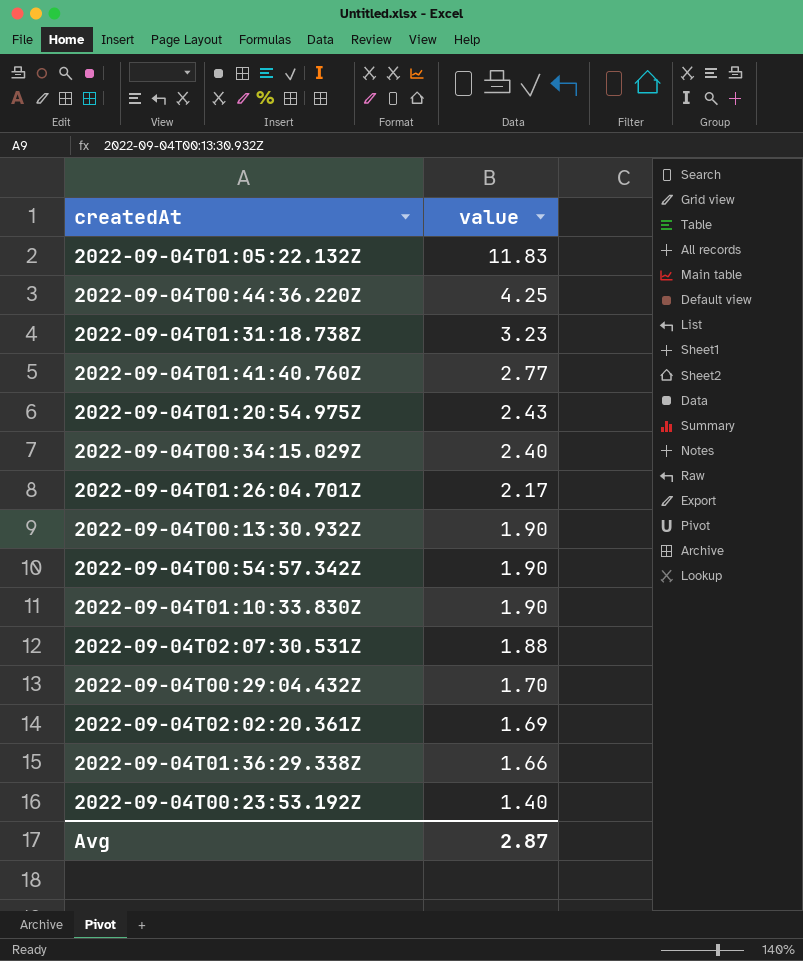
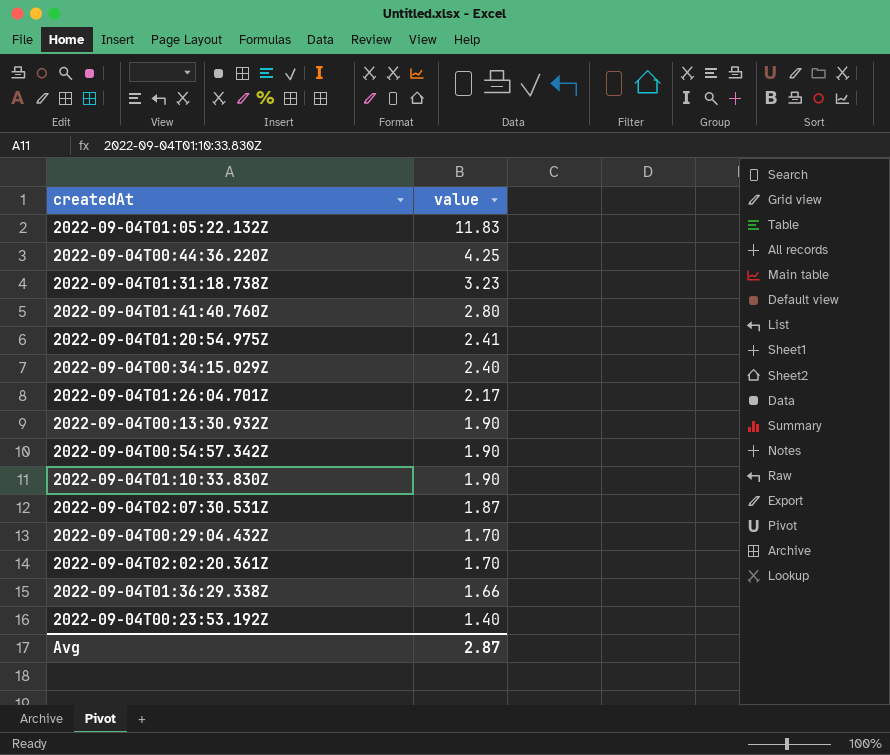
2022-09-04T01:41:40.760Z | value: 2.77 -> 2.80
2022-09-04T01:20:54.975Z | value: 2.43 -> 2.41
2022-09-04T02:07:30.531Z | value: 1.88 -> 1.87
2022-09-04T02:02:20.361Z | value: 1.69 -> 1.70

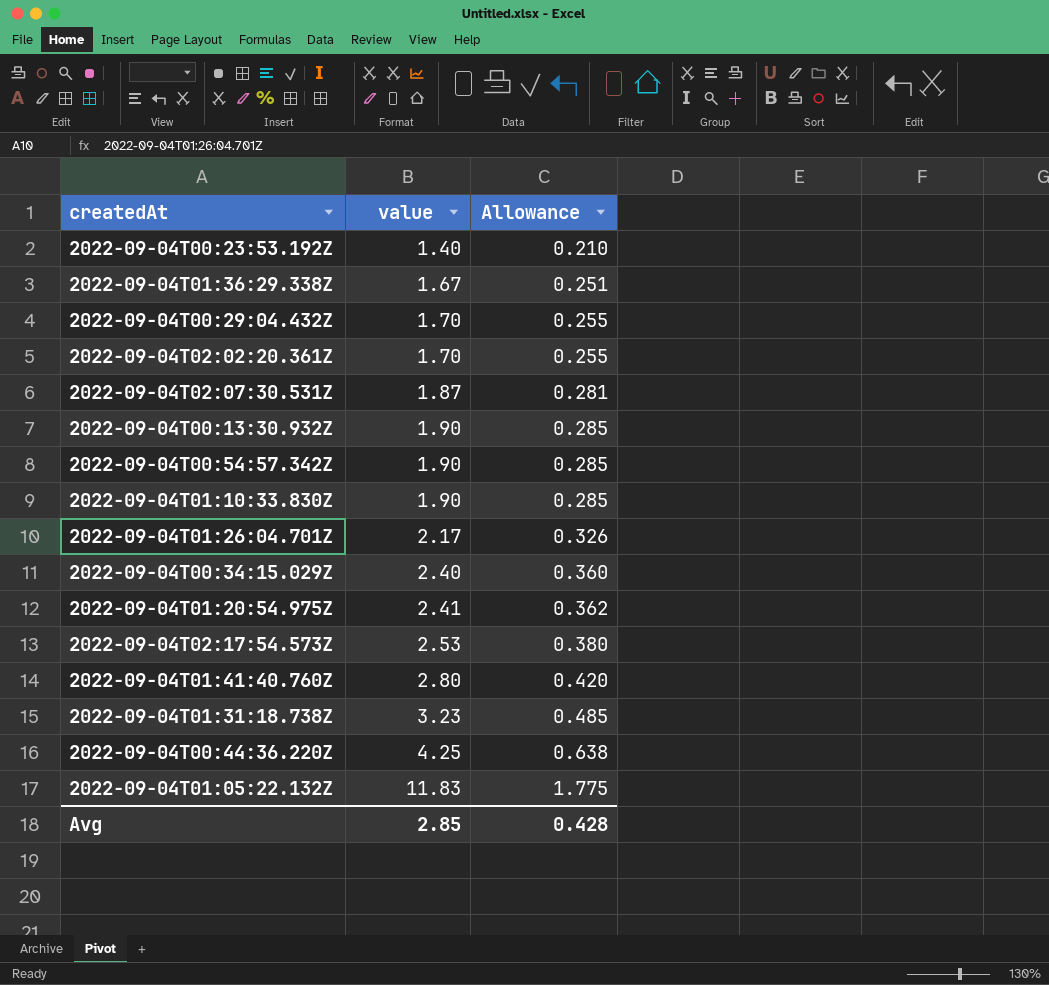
row order: value descending -> value ascending
column Allowance | formula: none -> [value] * 0.15
2022-09-04T01:36:29.338Z | value: 1.66 -> 1.67
row 2022-09-04T02:17:54.573Z: none -> 2.53 | 0.380
Avg | value: 2.87 -> 2.85

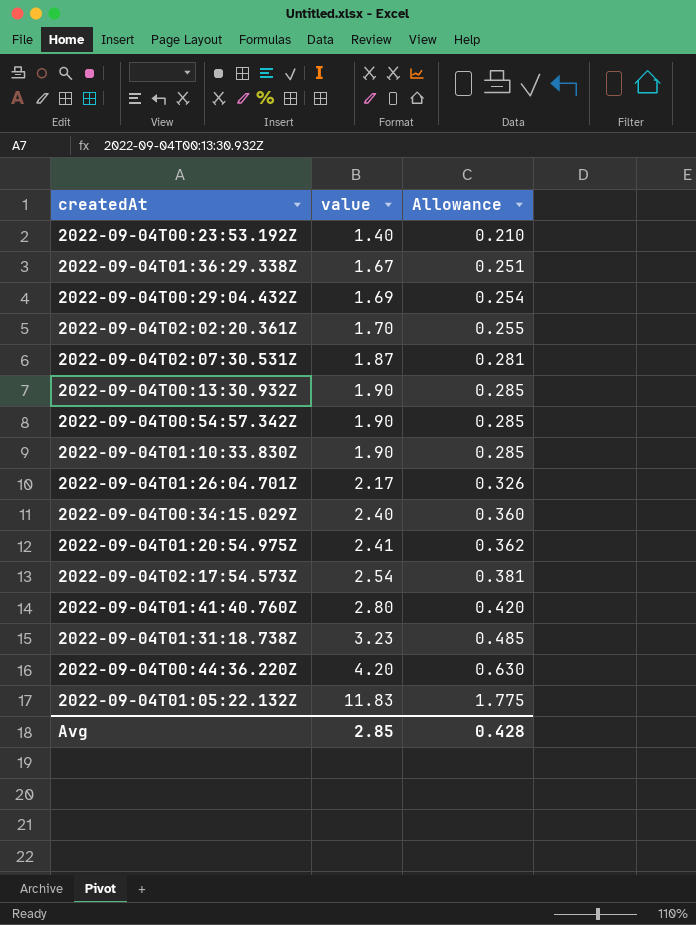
2022-09-04T00:29:04.432Z | value: 1.70 -> 1.69
2022-09-04T00:29:04.432Z | Allowance: 0.255 -> 0.254
2022-09-04T02:17:54.573Z | value: 2.53 -> 2.54
2022-09-04T02:17:54.573Z | Allowance: 0.380 -> 0.381
2022-09-04T00:44:36.220Z | value: 4.25 -> 4.20
2022-09-04T00:44:36.220Z | Allowance: 0.638 -> 0.630

